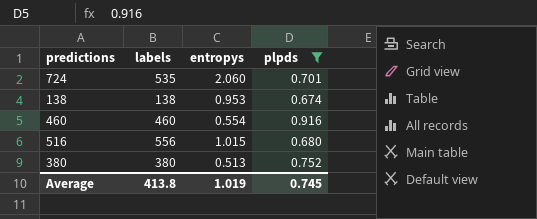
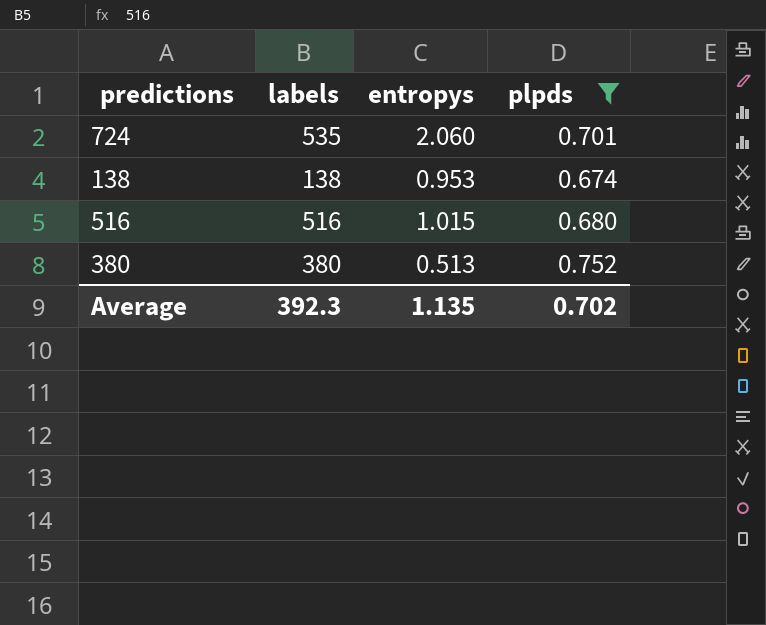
row 460: 460 | 0.554 | 0.916 -> none
516 | labels: 556 -> 516
Average | labels: 413.8 -> 392.3
Average | entropys: 1.019 -> 1.135
Average | plpds: 0.745 -> 0.702

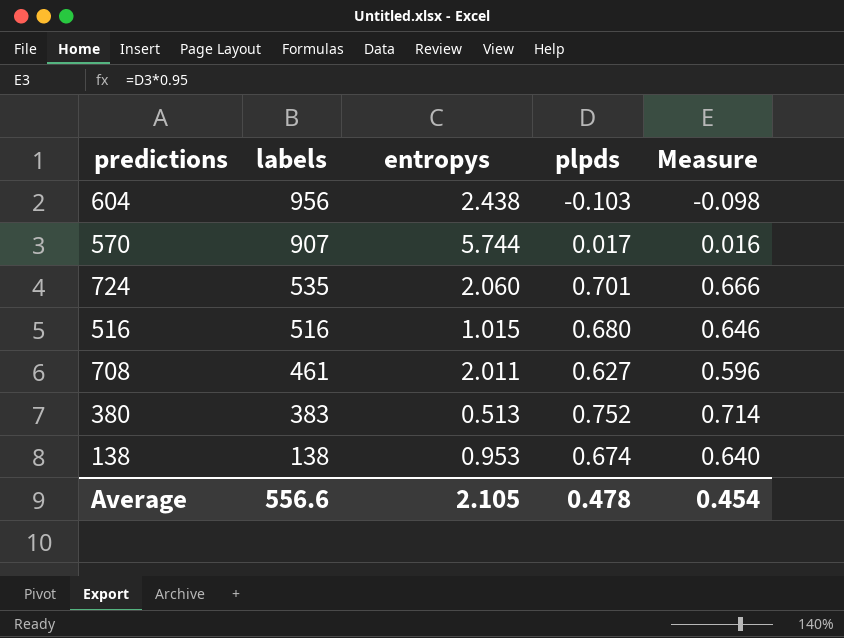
filter: plpds >= 0.674 -> none
row order: none -> labels descending
column Measure | formula: none -> [plpds] * 0.95
380 | labels: 380 -> 383
Average | labels: 392.3 -> 556.6
Average | entropys: 1.135 -> 2.105
Average | plpds: 0.702 -> 0.478

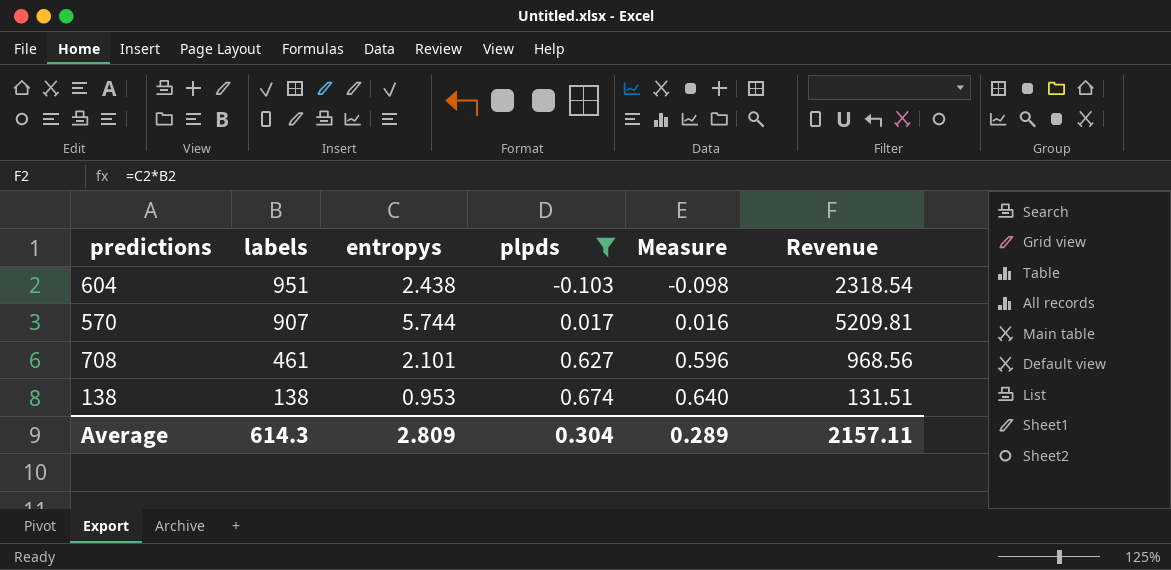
filter: none -> plpds <= 0.674
column Revenue | formula: none -> [labels] * [entropys]
604 | labels: 956 -> 951
708 | entropys: 2.011 -> 2.101
Average | labels: 556.6 -> 614.3
Average | entropys: 2.105 -> 2.809
Average | plpds: 0.478 -> 0.304
Average | Measure: 0.454 -> 0.289

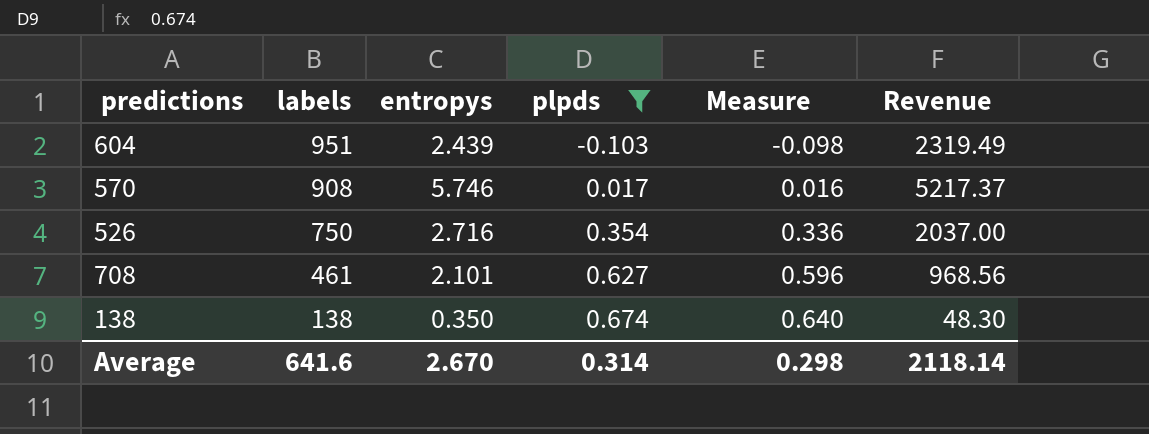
604 | entropys: 2.438 -> 2.439
604 | Revenue: 2318.54 -> 2319.49
570 | labels: 907 -> 908
570 | entropys: 5.744 -> 5.746
570 | Revenue: 5209.81 -> 5217.37
row 526: none -> 750 | 2.716 | 0.354 | 0.336 | 2037.00
138 | entropys: 0.953 -> 0.350
138 | Revenue: 131.51 -> 48.30
Average | labels: 614.3 -> 641.6
Average | entropys: 2.809 -> 2.670
Average | plpds: 0.304 -> 0.314
Average | Measure: 0.289 -> 0.298
Average | Revenue: 2157.11 -> 2118.14

